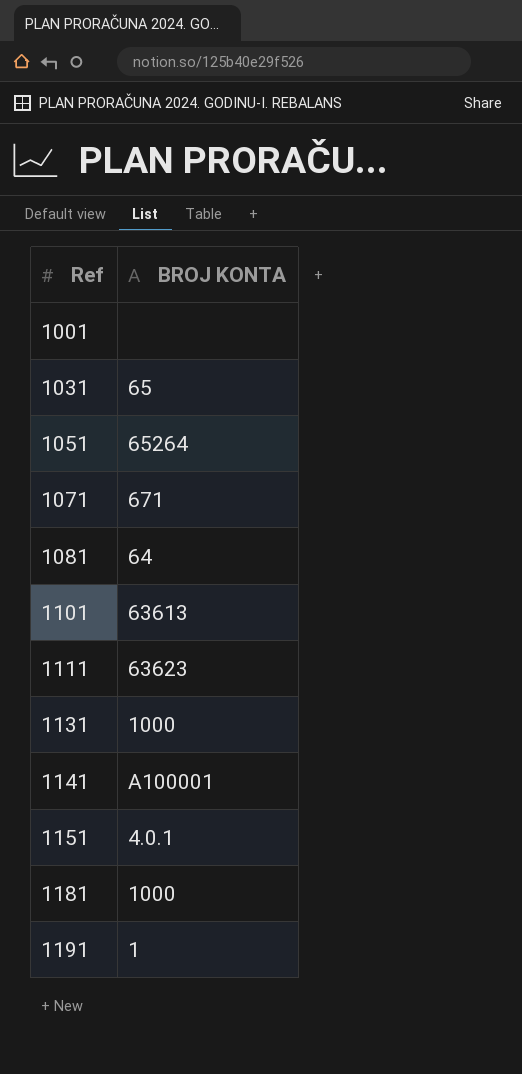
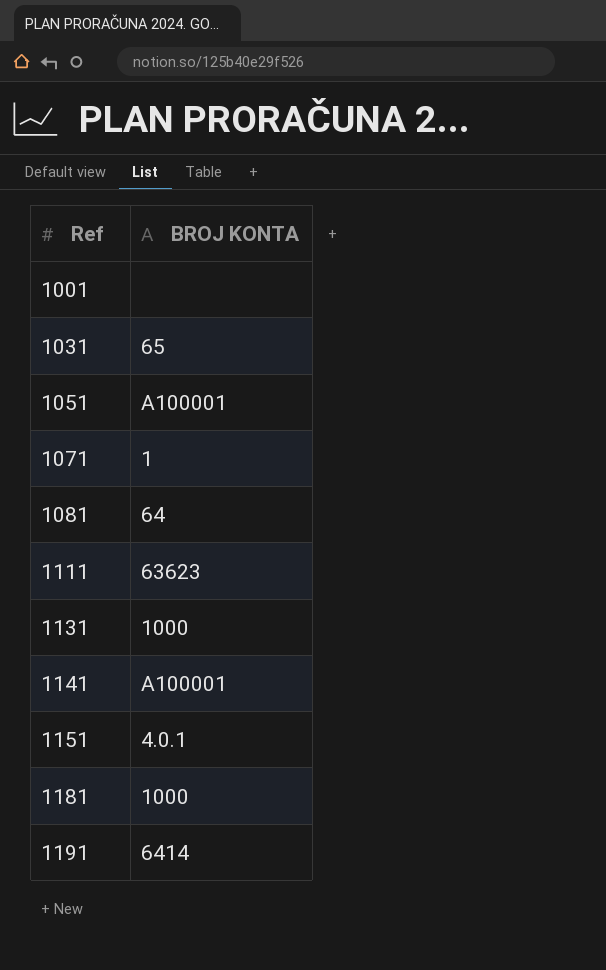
row 1101: 63613 -> none
1051 | BROJ KONTA: 65264 -> A100001
1071 | BROJ KONTA: 671 -> 1
1191 | BROJ KONTA: 1 -> 6414

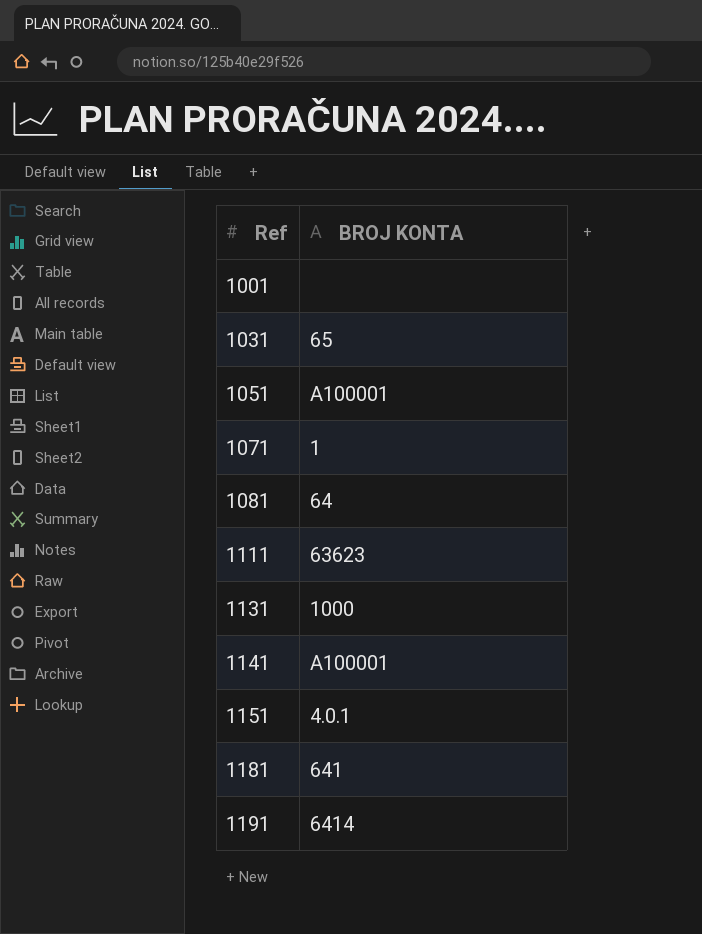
1181 | BROJ KONTA: 1000 -> 641

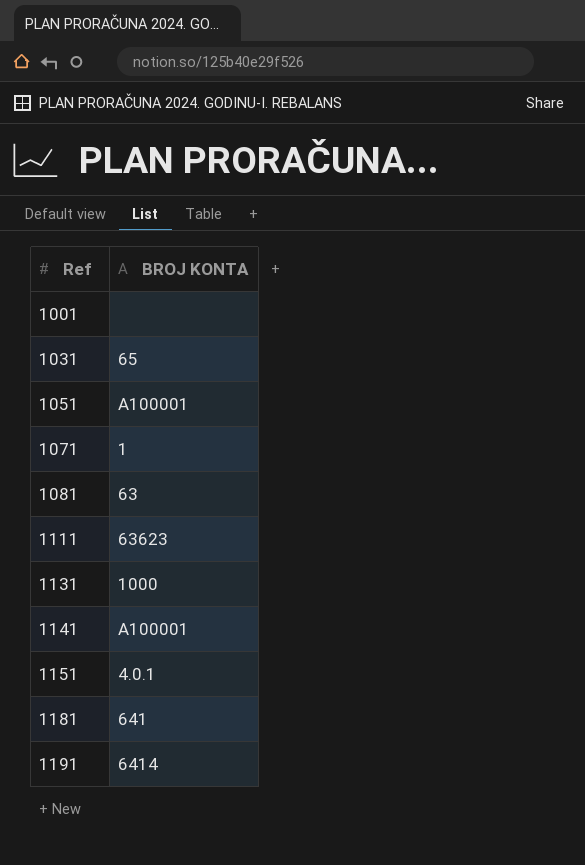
1081 | BROJ KONTA: 64 -> 63

